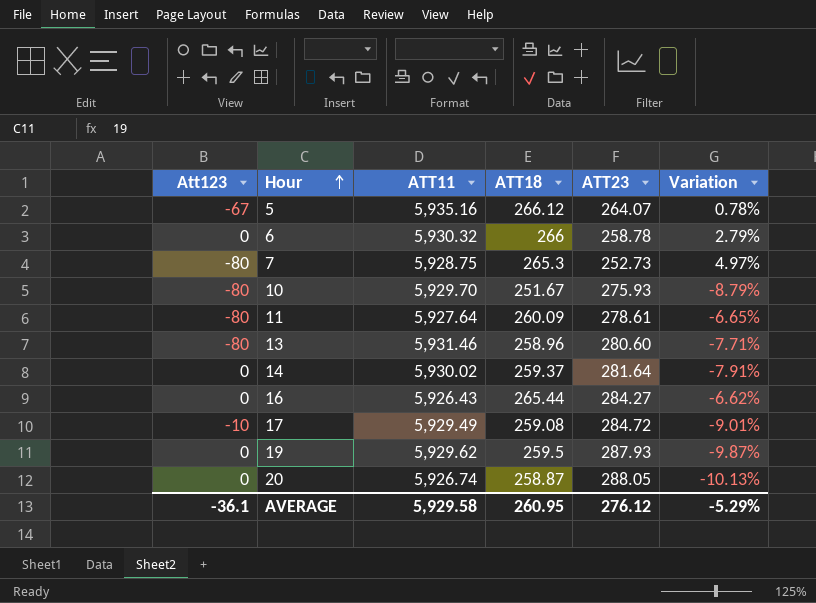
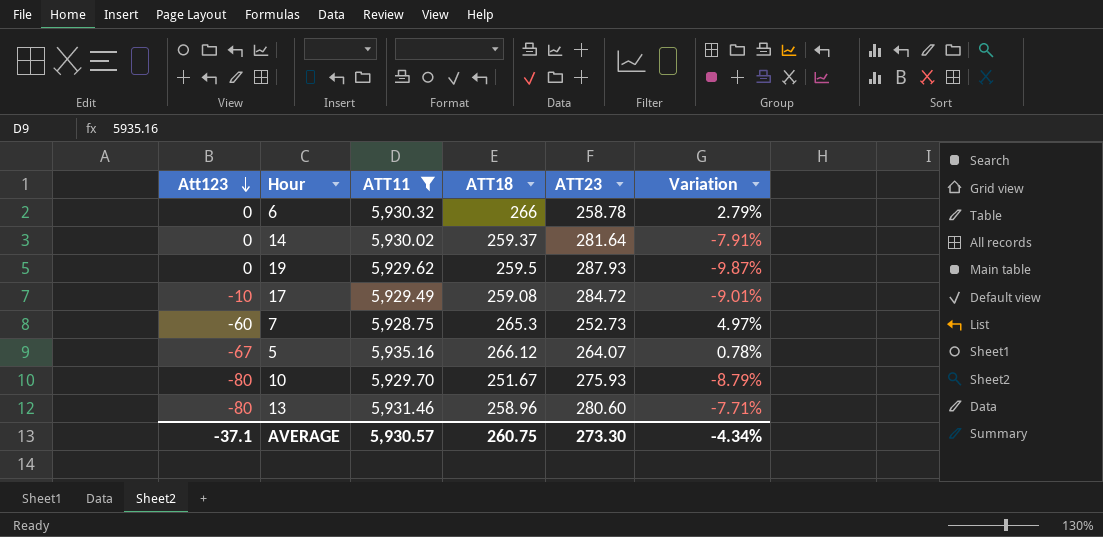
filter: none -> ATT11 >= 5,928.75
row order: Hour ascending -> Att123 descending
7 | Att123: -80 -> -60
AVERAGE | Att123: -36.1 -> -37.1
AVERAGE | ATT11: 5,929.58 -> 5,930.57
AVERAGE | ATT18: 260.95 -> 260.75
AVERAGE | ATT23: 276.12 -> 273.30
AVERAGE | Variation: -5.29% -> -4.34%

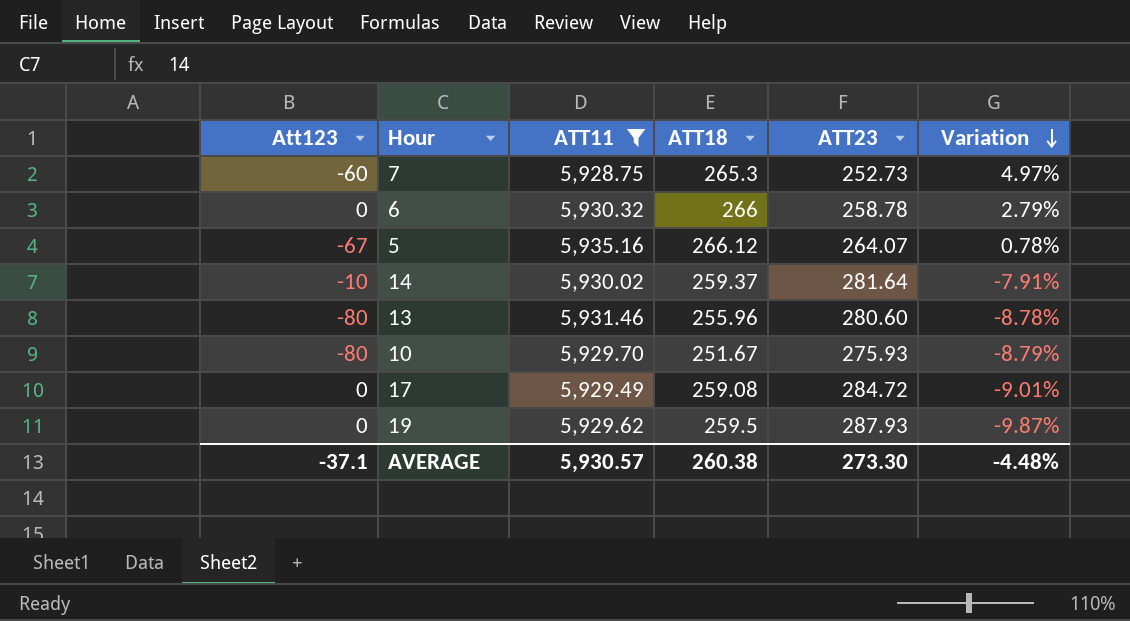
row order: Att123 descending -> Variation descending
14 | Att123: 0 -> -10
13 | ATT18: 258.96 -> 255.96
13 | Variation: -7.71% -> -8.78%
17 | Att123: -10 -> 0
AVERAGE | ATT18: 260.75 -> 260.38
AVERAGE | Variation: -4.34% -> -4.48%

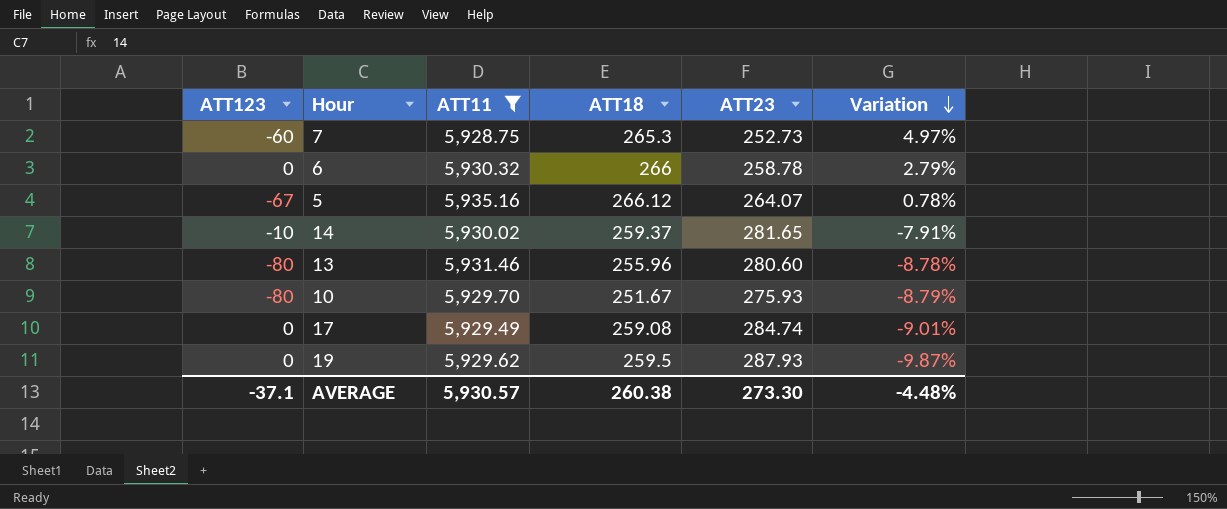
column name: Att123 -> ATT123
14 | ATT23: 281.64 -> 281.65
17 | ATT23: 284.72 -> 284.74

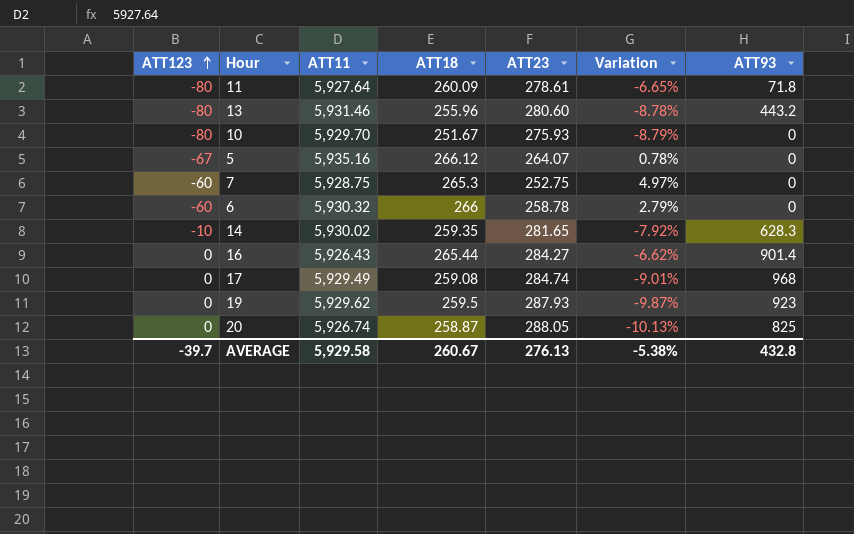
filter: ATT11 >= 5,928.75 -> none
row order: Variation descending -> ATT123 ascending
column ATT93 | position: none -> 7
7 | ATT23: 252.73 -> 252.75
6 | ATT123: 0 -> -60
14 | ATT18: 259.37 -> 259.35
14 | Variation: -7.91% -> -7.92%
AVERAGE | ATT123: -37.1 -> -39.7
AVERAGE | ATT11: 5,930.57 -> 5,929.58
AVERAGE | ATT18: 260.38 -> 260.67
AVERAGE | ATT23: 273.30 -> 276.13
AVERAGE | Variation: -4.48% -> -5.38%

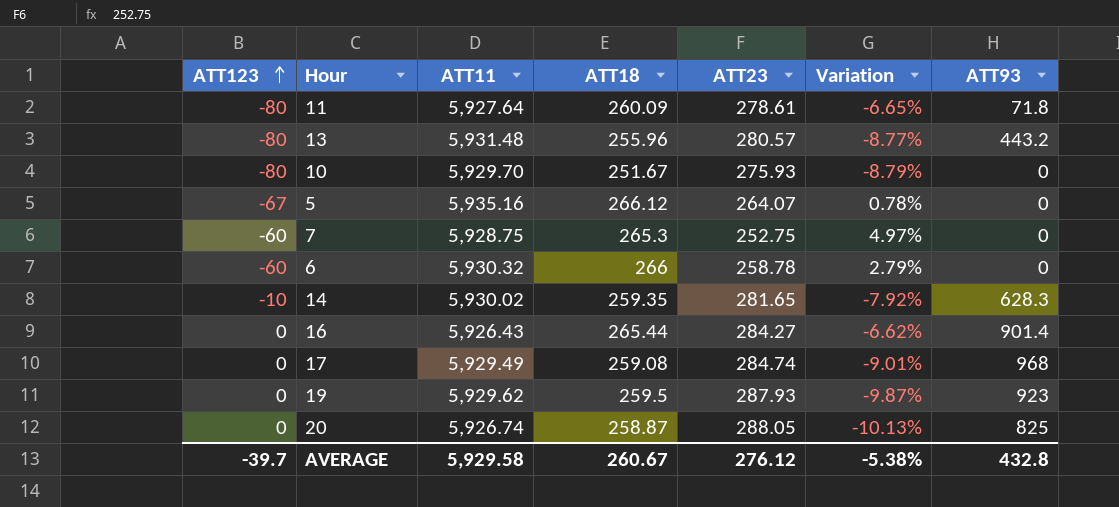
13 | ATT11: 5,931.46 -> 5,931.48
13 | ATT23: 280.60 -> 280.57
13 | Variation: -8.78% -> -8.77%
AVERAGE | ATT23: 276.13 -> 276.12

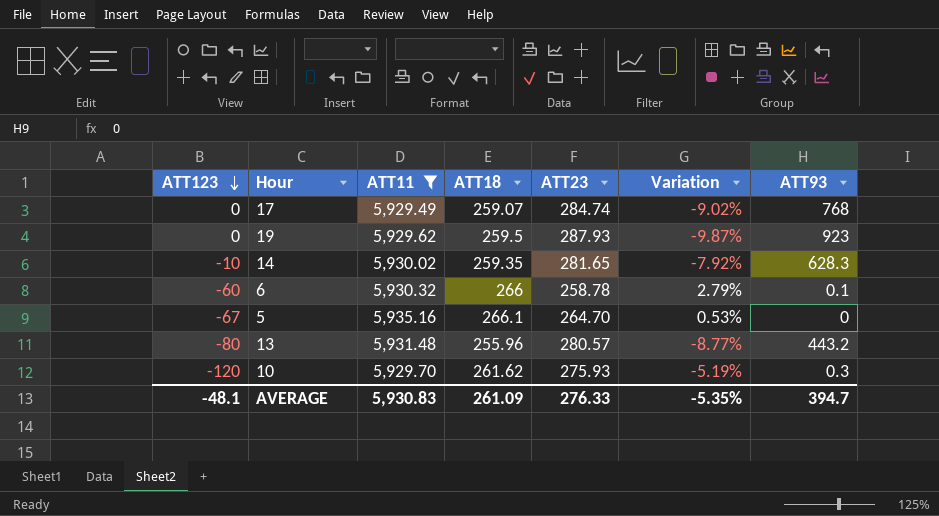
filter: none -> ATT11 >= 5,929.49
row order: ATT123 ascending -> ATT123 descending
17 | ATT18: 259.08 -> 259.07
17 | Variation: -9.01% -> -9.02%
17 | ATT93: 968 -> 768
6 | ATT93: 0 -> 0.1
5 | ATT18: 266.12 -> 266.1
5 | ATT23: 264.07 -> 264.70
5 | Variation: 0.78% -> 0.53%
10 | ATT123: -80 -> -120
10 | ATT18: 251.67 -> 261.62
10 | Variation: -8.79% -> -5.19%
10 | ATT93: 0 -> 0.3
AVERAGE | ATT123: -39.7 -> -48.1
AVERAGE | ATT11: 5,929.58 -> 5,930.83
AVERAGE | ATT18: 260.67 -> 261.09
AVERAGE | ATT23: 276.12 -> 276.33
AVERAGE | Variation: -5.38% -> -5.35%
AVERAGE | ATT93: 432.8 -> 394.7

